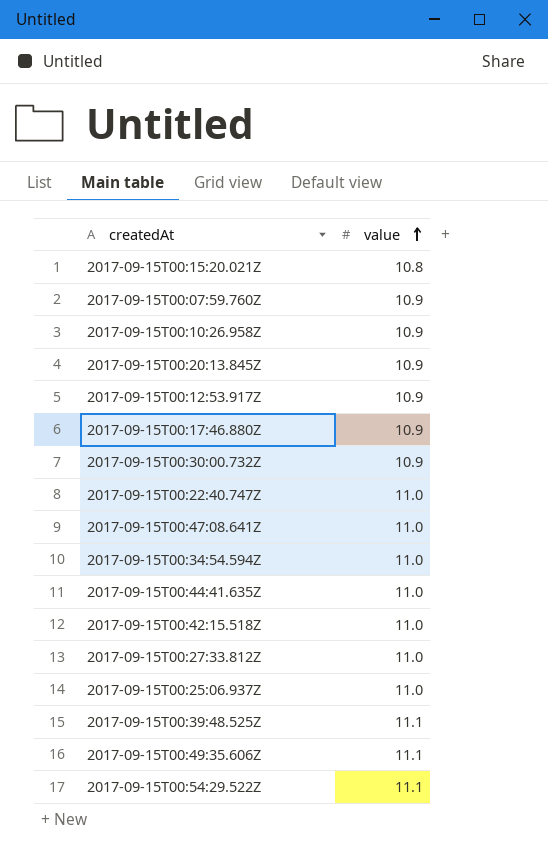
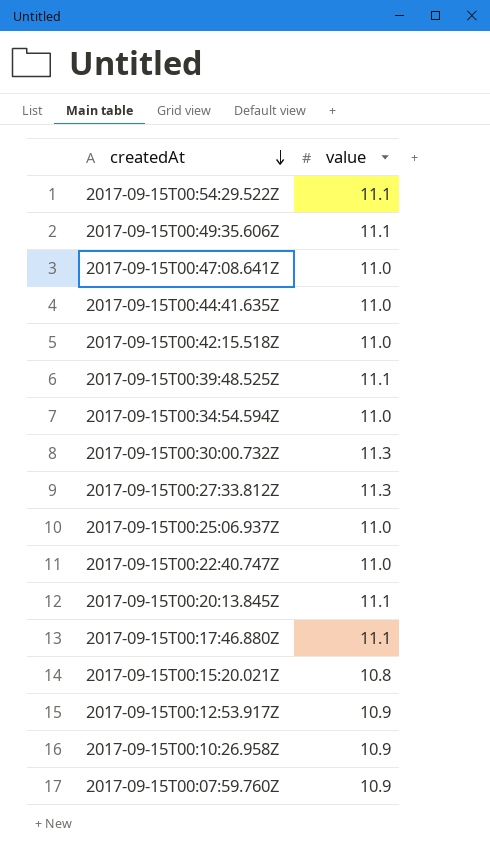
row order: value ascending -> createdAt descending
2017-09-15T00:30:00.732Z | value: 10.9 -> 11.3
2017-09-15T00:27:33.812Z | value: 11.0 -> 11.3
2017-09-15T00:20:13.845Z | value: 10.9 -> 11.1
2017-09-15T00:17:46.880Z | value: 10.9 -> 11.1

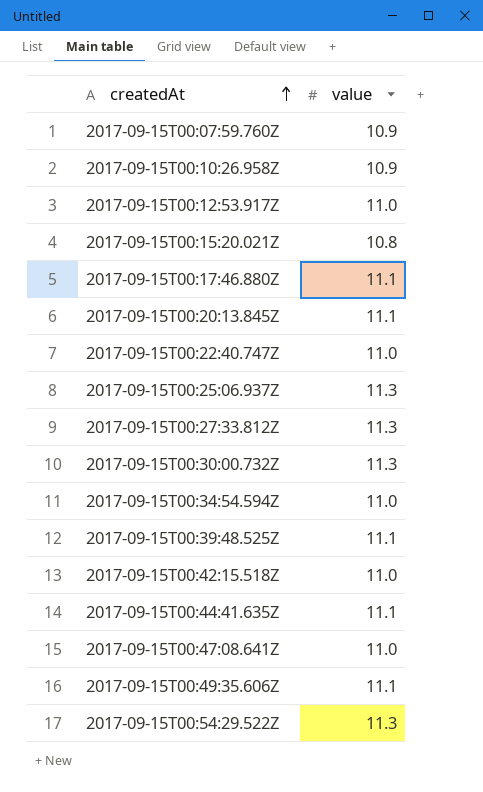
row order: createdAt descending -> createdAt ascending
2017-09-15T00:12:53.917Z | value: 10.9 -> 11.0
2017-09-15T00:25:06.937Z | value: 11.0 -> 11.3
2017-09-15T00:44:41.635Z | value: 11.0 -> 11.1
2017-09-15T00:54:29.522Z | value: 11.1 -> 11.3

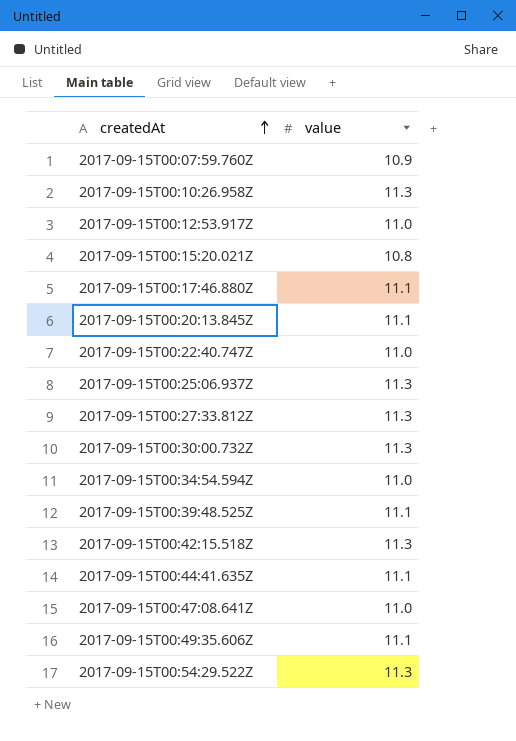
2017-09-15T00:10:26.958Z | value: 10.9 -> 11.3
2017-09-15T00:42:15.518Z | value: 11.0 -> 11.3

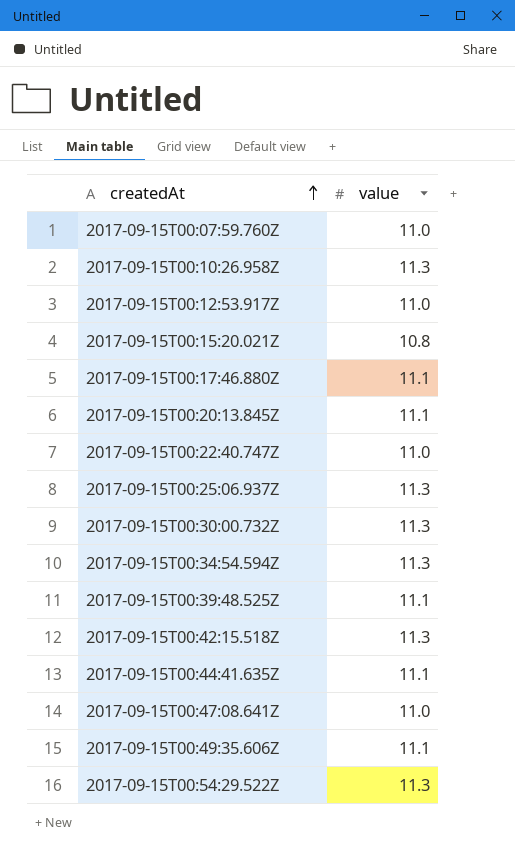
row 2017-09-15T00:27:33.812Z: 11.3 -> none
2017-09-15T00:07:59.760Z | value: 10.9 -> 11.0
2017-09-15T00:34:54.594Z | value: 11.0 -> 11.3

